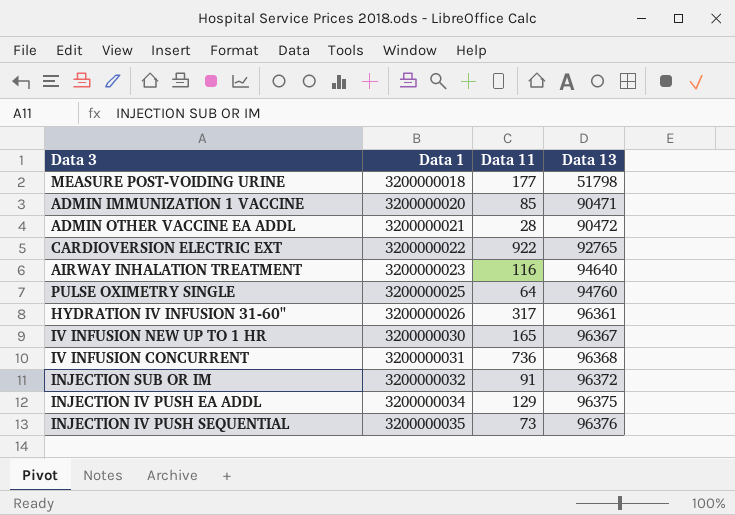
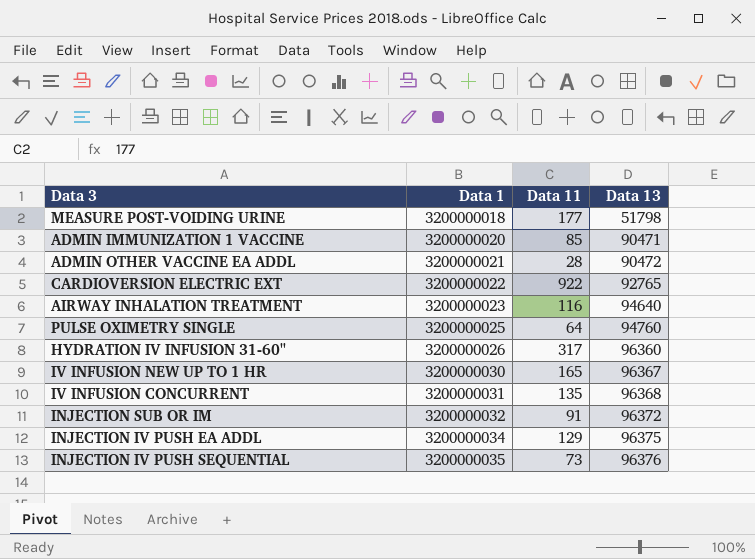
HYDRATION IV INFUSION 31-60" | Data 13: 96361 -> 96360
IV INFUSION CONCURRENT | Data 11: 736 -> 135

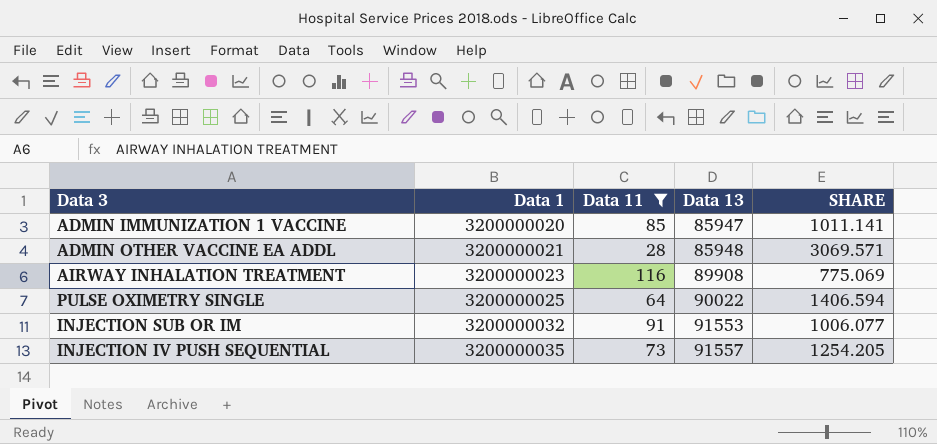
filter: none -> Data 11 <= 116
column SHARE | formula: none -> [Data 13] / [Data 11]
ADMIN IMMUNIZATION 1 VACCINE | Data 13: 90471 -> 85947
ADMIN OTHER VACCINE EA ADDL | Data 13: 90472 -> 85948
AIRWAY INHALATION TREATMENT | Data 13: 94640 -> 89908
PULSE OXIMETRY SINGLE | Data 13: 94760 -> 90022
INJECTION SUB OR IM | Data 13: 96372 -> 91553
INJECTION IV PUSH SEQUENTIAL | Data 13: 96376 -> 91557

